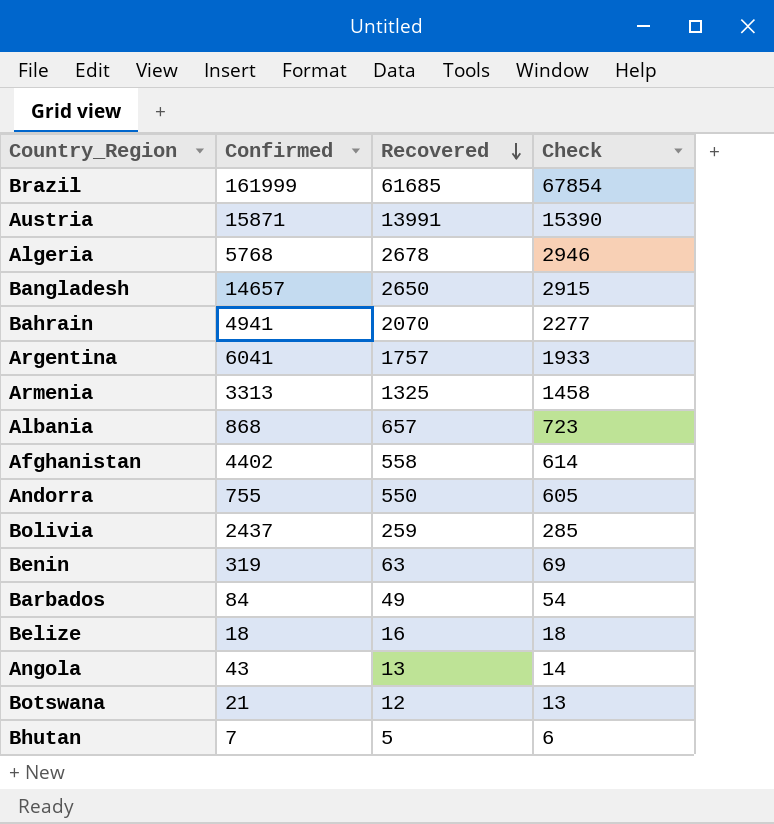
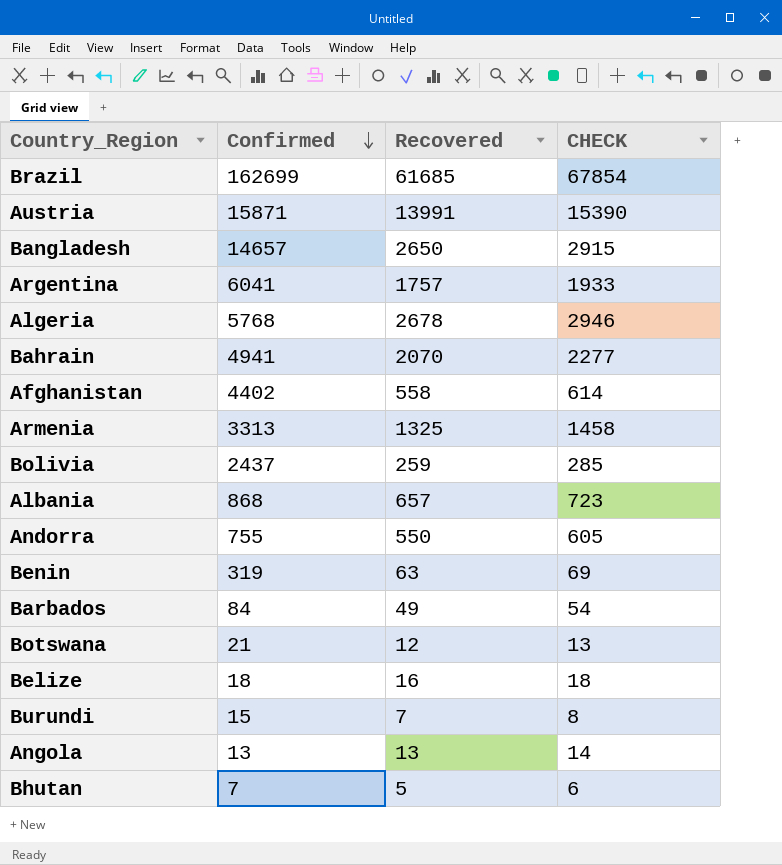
row order: Recovered descending -> Confirmed descending
column name: Check -> CHECK
Brazil | Confirmed: 161999 -> 162699
row Burundi: none -> 15 | 7 | 8
Angola | Confirmed: 43 -> 13

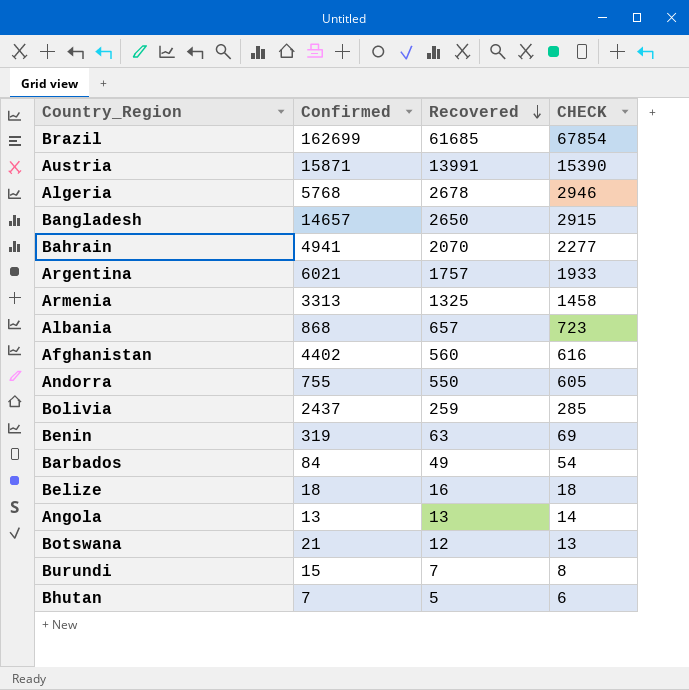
row order: Confirmed descending -> Recovered descending
Argentina | Confirmed: 6041 -> 6021
Afghanistan | Recovered: 558 -> 560
Afghanistan | CHECK: 614 -> 616

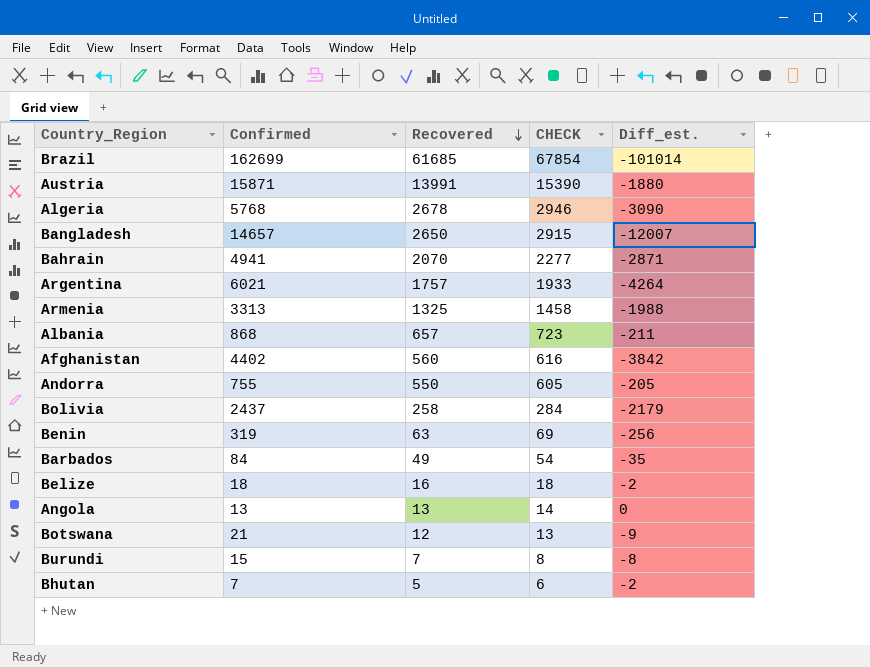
column Diff_est. | formula: none -> [Recovered] - [Confirmed]
Bolivia | Recovered: 259 -> 258
Bolivia | CHECK: 285 -> 284

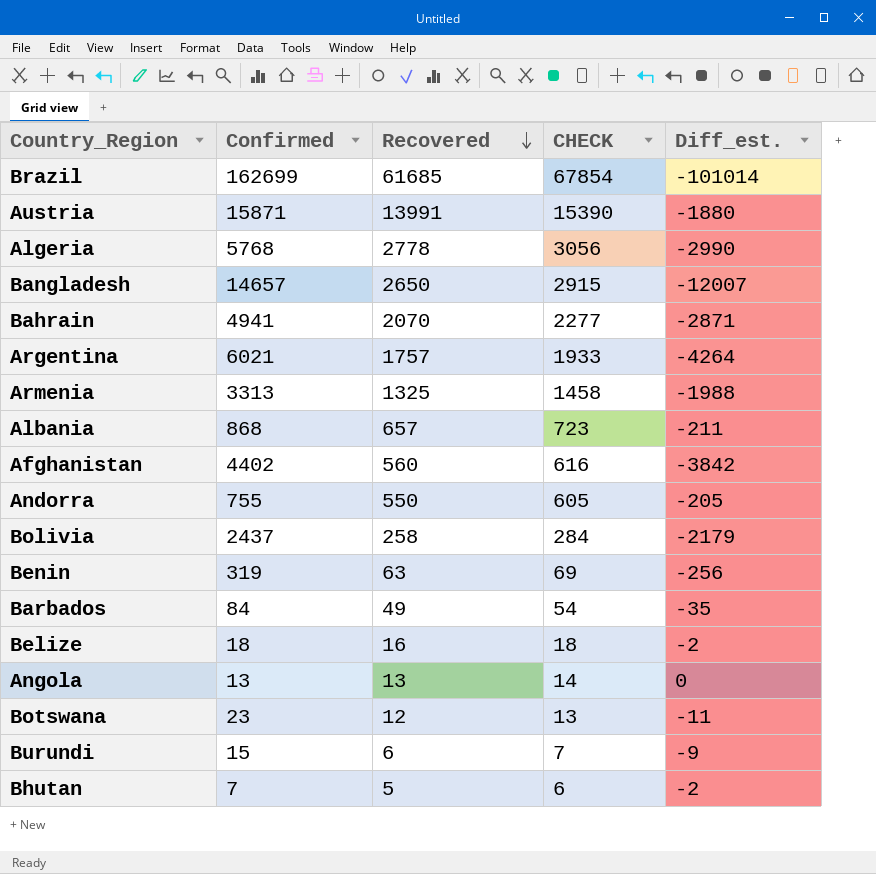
Algeria | Recovered: 2678 -> 2778
Algeria | CHECK: 2946 -> 3056
Algeria | Diff_est.: -3090 -> -2990
Botswana | Confirmed: 21 -> 23
Botswana | Diff_est.: -9 -> -11
Burundi | Recovered: 7 -> 6
Burundi | CHECK: 8 -> 7
Burundi | Diff_est.: -8 -> -9

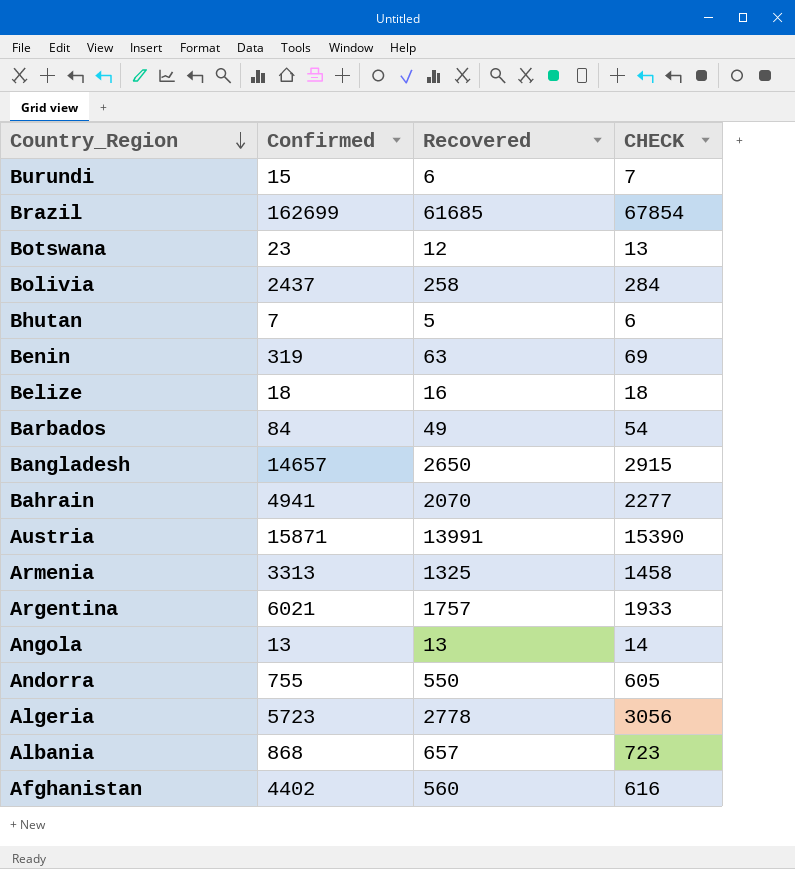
row order: Recovered descending -> Country_Region descending
column Diff_est. | formula: [Recovered] - [Confirmed] -> none
Algeria | Confirmed: 5768 -> 5723

